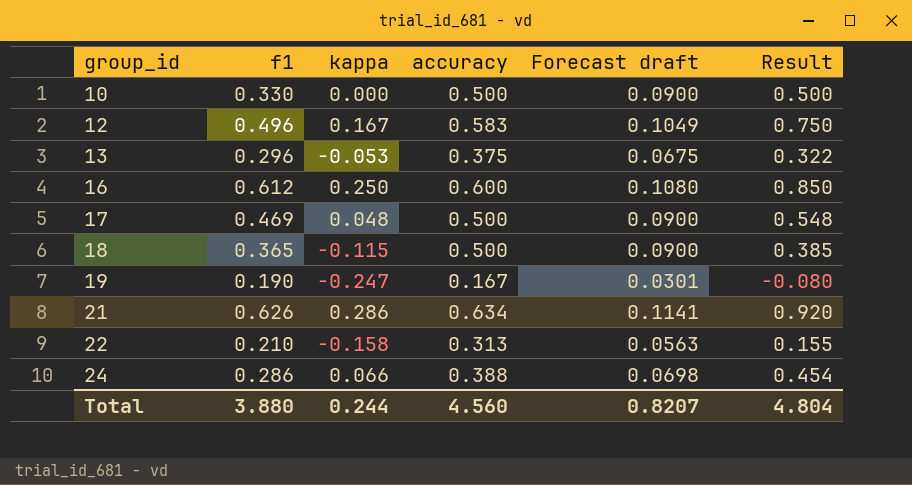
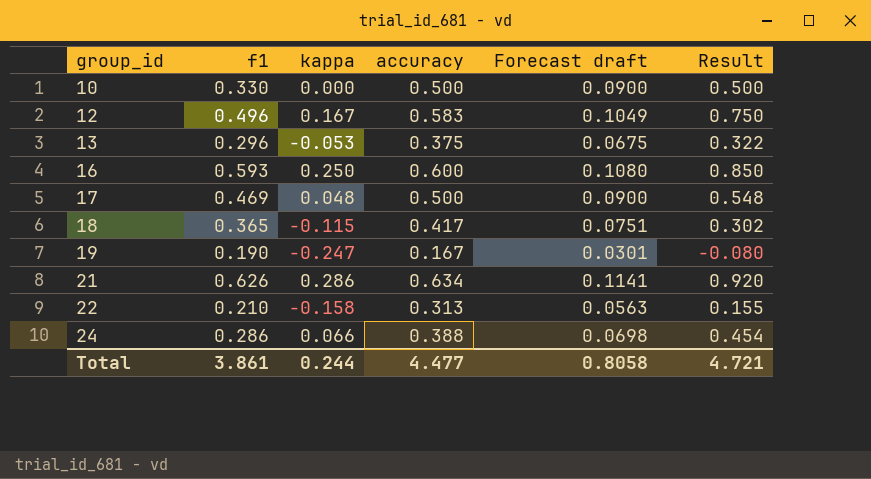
16 | f1: 0.612 -> 0.593
18 | accuracy: 0.500 -> 0.417
18 | Forecast draft: 0.0900 -> 0.0751
18 | Result: 0.385 -> 0.302
Total | f1: 3.880 -> 3.861
Total | accuracy: 4.560 -> 4.477
Total | Forecast draft: 0.8207 -> 0.8058
Total | Result: 4.804 -> 4.721

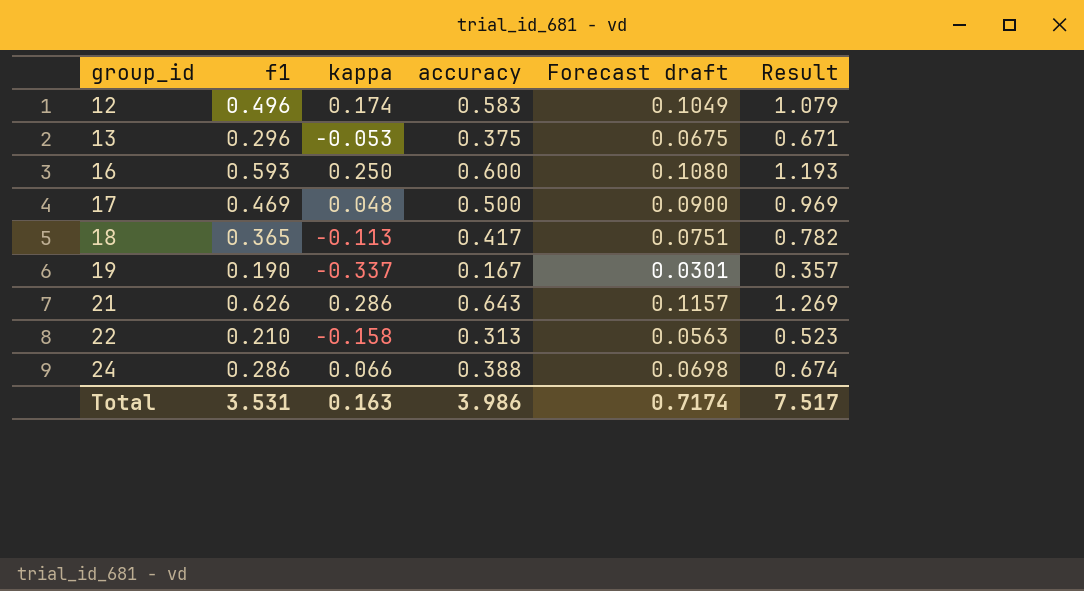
column Result | formula: [kappa] + [accuracy] -> [f1] + [accuracy]
row 10: 0.330 | 0.000 | 0.500 | 0.0900 | 0.500 -> none
12 | kappa: 0.167 -> 0.174
18 | kappa: -0.115 -> -0.113
19 | kappa: -0.247 -> -0.337
21 | accuracy: 0.634 -> 0.643
21 | Forecast draft: 0.1141 -> 0.1157
Total | f1: 3.861 -> 3.531
Total | kappa: 0.244 -> 0.163
Total | accuracy: 4.477 -> 3.986
Total | Forecast draft: 0.8058 -> 0.7174
Total | Result: 4.721 -> 7.517

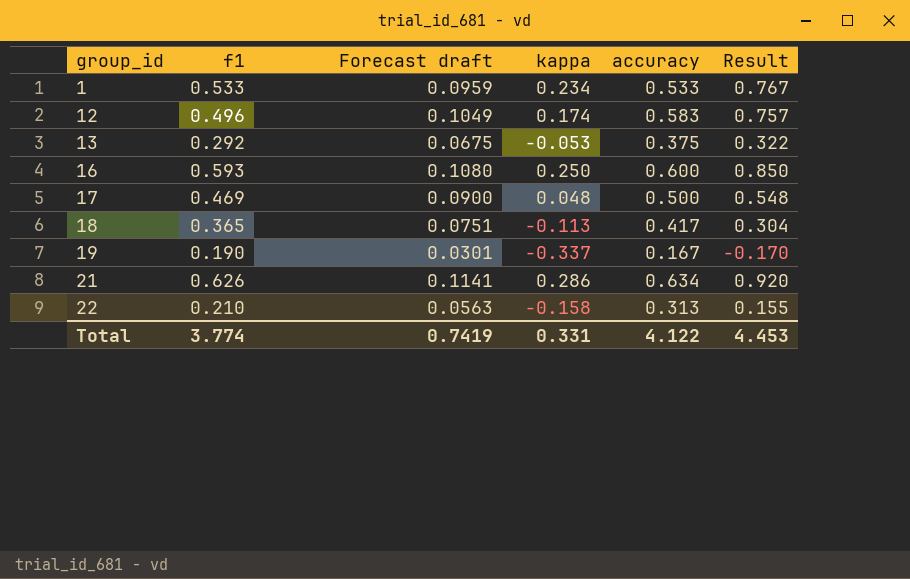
column Forecast draft | position: 5 -> 3
column Result | formula: [f1] + [accuracy] -> [kappa] + [accuracy]
row 24: 0.286 | 0.066 | 0.388 | 0.0698 | 0.674 -> none
row 1: none -> 0.533 | 0.0959 | 0.234 | 0.533 | 0.767
13 | f1: 0.296 -> 0.292
21 | Forecast draft: 0.1157 -> 0.1141
21 | accuracy: 0.643 -> 0.634
Total | f1: 3.531 -> 3.774
Total | Forecast draft: 0.7174 -> 0.7419
Total | kappa: 0.163 -> 0.331
Total | accuracy: 3.986 -> 4.122
Total | Result: 7.517 -> 4.453

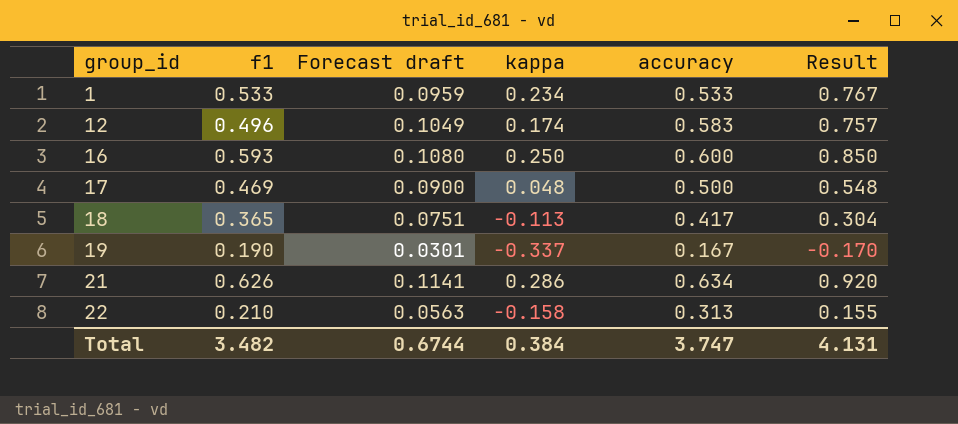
row 13: 0.292 | 0.0675 | -0.053 | 0.375 | 0.322 -> none
Total | f1: 3.774 -> 3.482
Total | Forecast draft: 0.7419 -> 0.6744
Total | kappa: 0.331 -> 0.384
Total | accuracy: 4.122 -> 3.747
Total | Result: 4.453 -> 4.131

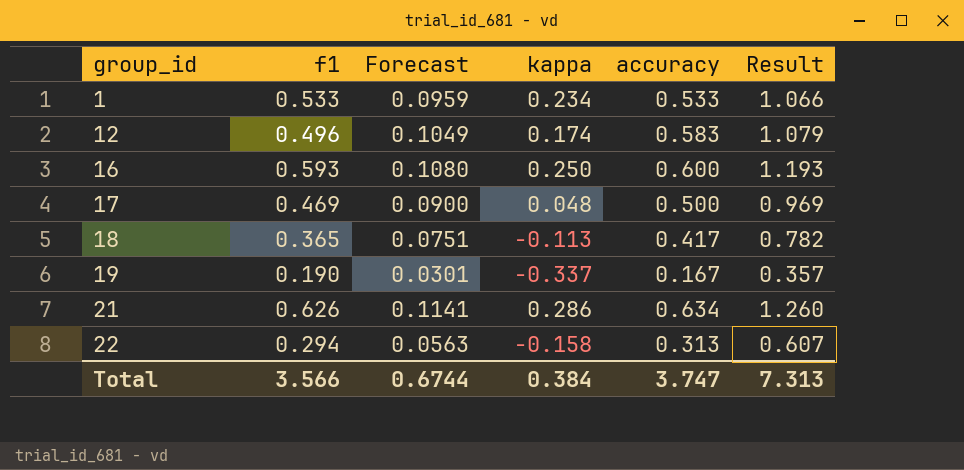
column name: Forecast draft -> Forecast
column Result | formula: [kappa] + [accuracy] -> [f1] + [accuracy]
22 | f1: 0.210 -> 0.294
Total | f1: 3.482 -> 3.566
Total | Result: 4.131 -> 7.313

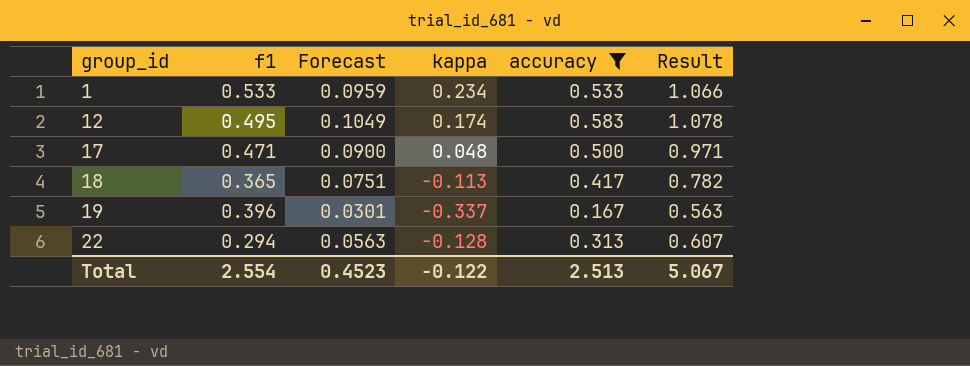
filter: none -> accuracy <= 0.583
12 | f1: 0.496 -> 0.495
12 | Result: 1.079 -> 1.078
17 | f1: 0.469 -> 0.471
17 | Result: 0.969 -> 0.971
19 | f1: 0.190 -> 0.396
19 | Result: 0.357 -> 0.563
22 | kappa: -0.158 -> -0.128
Total | f1: 3.566 -> 2.554
Total | Forecast: 0.6744 -> 0.4523
Total | kappa: 0.384 -> -0.122
Total | accuracy: 3.747 -> 2.513
Total | Result: 7.313 -> 5.067

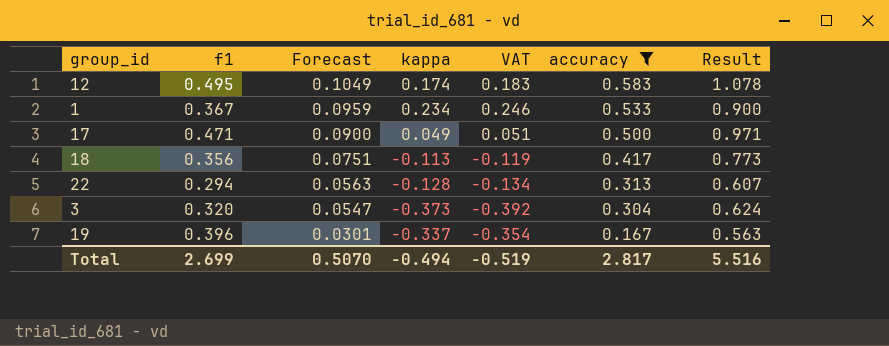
row order: group_id ascending -> Forecast descending
column VAT | formula: none -> [kappa] * 1.05
1 | f1: 0.533 -> 0.367
1 | Result: 1.066 -> 0.900
17 | kappa: 0.048 -> 0.049
18 | f1: 0.365 -> 0.356
18 | Result: 0.782 -> 0.773
row 3: none -> 0.320 | 0.0547 | -0.373 | -0.392 | 0.304 | 0.624
Total | f1: 2.554 -> 2.699
Total | Forecast: 0.4523 -> 0.5070
Total | kappa: -0.122 -> -0.494
Total | accuracy: 2.513 -> 2.817
Total | Result: 5.067 -> 5.516

